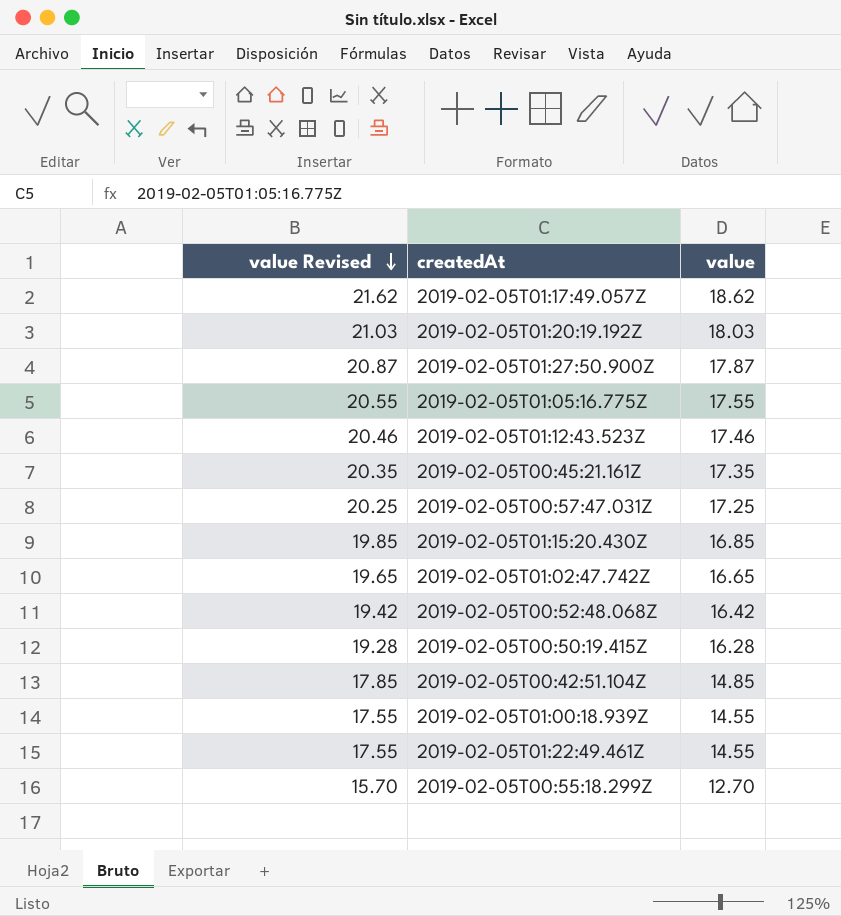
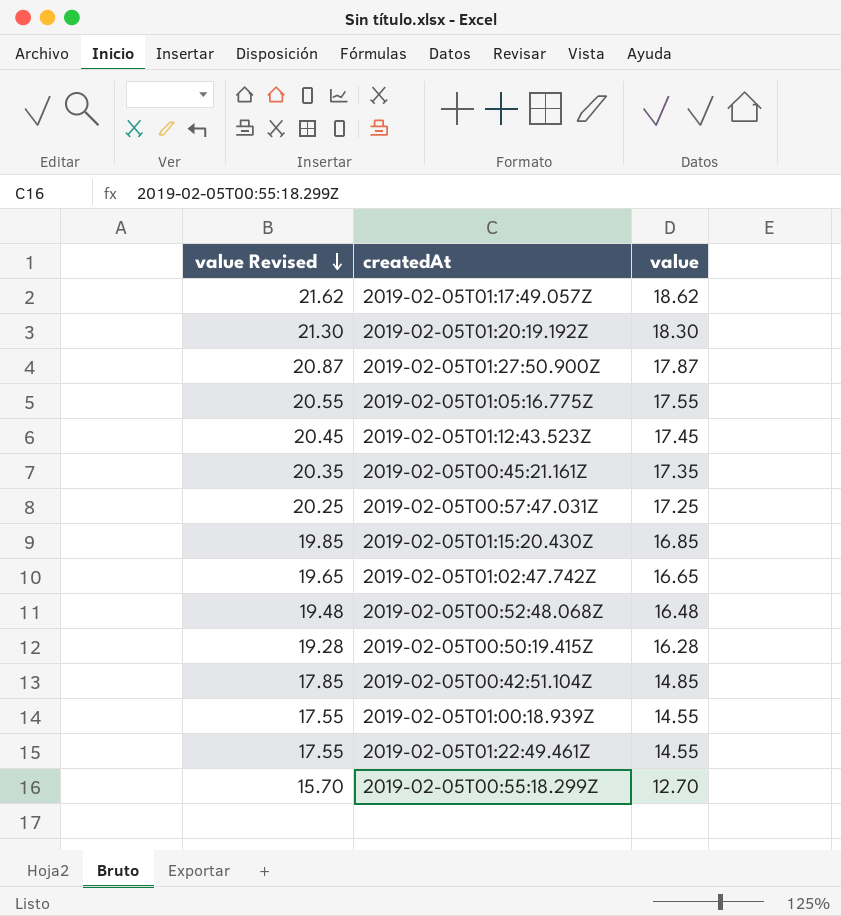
2019-02-05T01:20:19.192Z | value Revised: 21.03 -> 21.30
2019-02-05T01:20:19.192Z | value: 18.03 -> 18.30
2019-02-05T01:12:43.523Z | value Revised: 20.46 -> 20.45
2019-02-05T01:12:43.523Z | value: 17.46 -> 17.45
2019-02-05T00:52:48.068Z | value Revised: 19.42 -> 19.48
2019-02-05T00:52:48.068Z | value: 16.42 -> 16.48

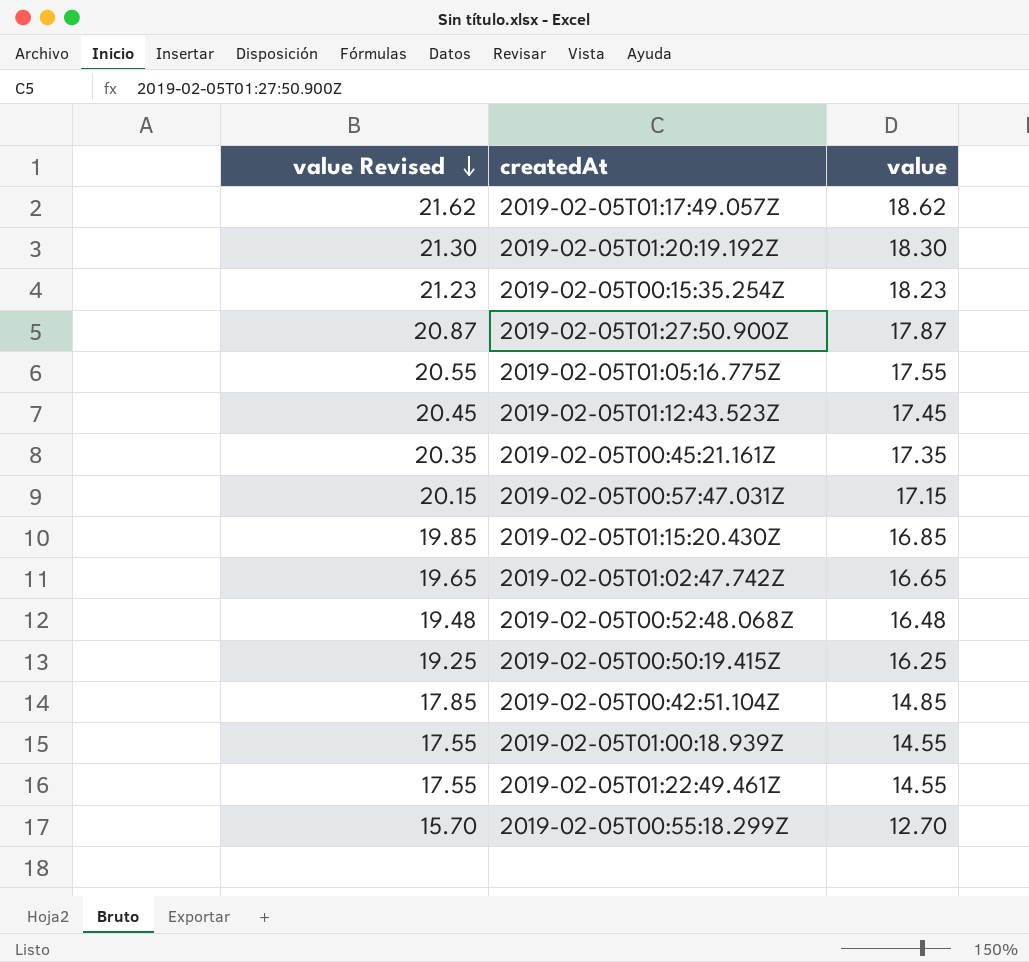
row 2019-02-05T00:15:35.254Z: none -> 21.23 | 18.23
2019-02-05T00:57:47.031Z | value Revised: 20.25 -> 20.15
2019-02-05T00:57:47.031Z | value: 17.25 -> 17.15
2019-02-05T00:50:19.415Z | value Revised: 19.28 -> 19.25
2019-02-05T00:50:19.415Z | value: 16.28 -> 16.25

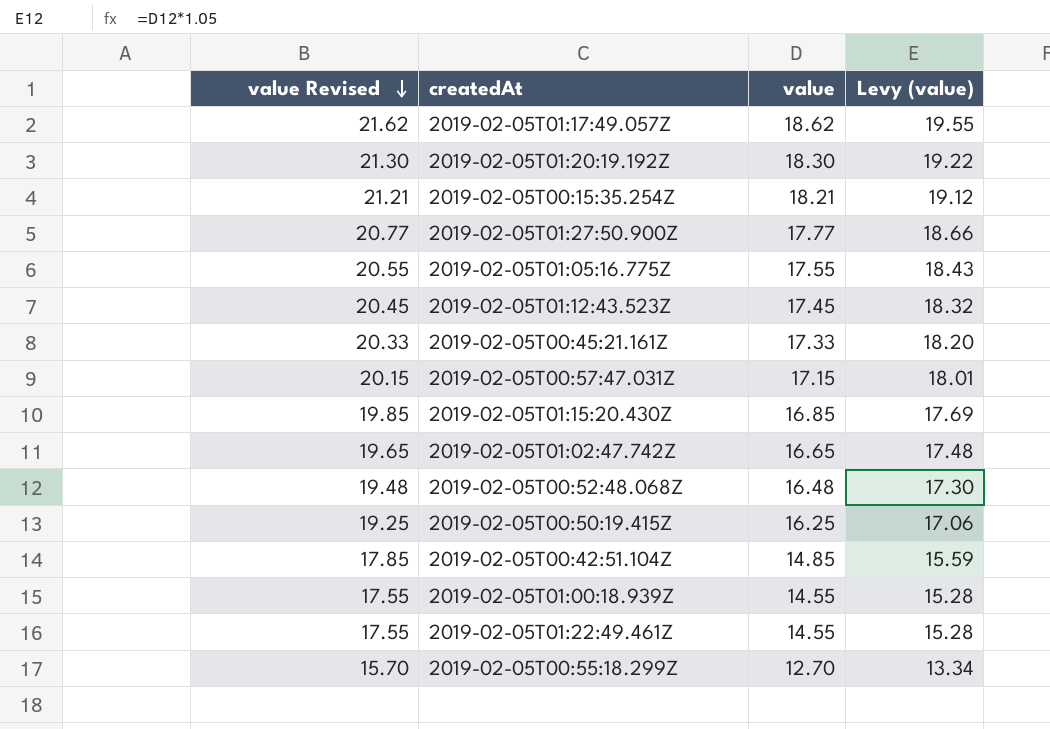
column Levy (value) | formula: none -> [value] * 1.05
2019-02-05T00:15:35.254Z | value Revised: 21.23 -> 21.21
2019-02-05T00:15:35.254Z | value: 18.23 -> 18.21
2019-02-05T01:27:50.900Z | value Revised: 20.87 -> 20.77
2019-02-05T01:27:50.900Z | value: 17.87 -> 17.77
2019-02-05T00:45:21.161Z | value Revised: 20.35 -> 20.33
2019-02-05T00:45:21.161Z | value: 17.35 -> 17.33

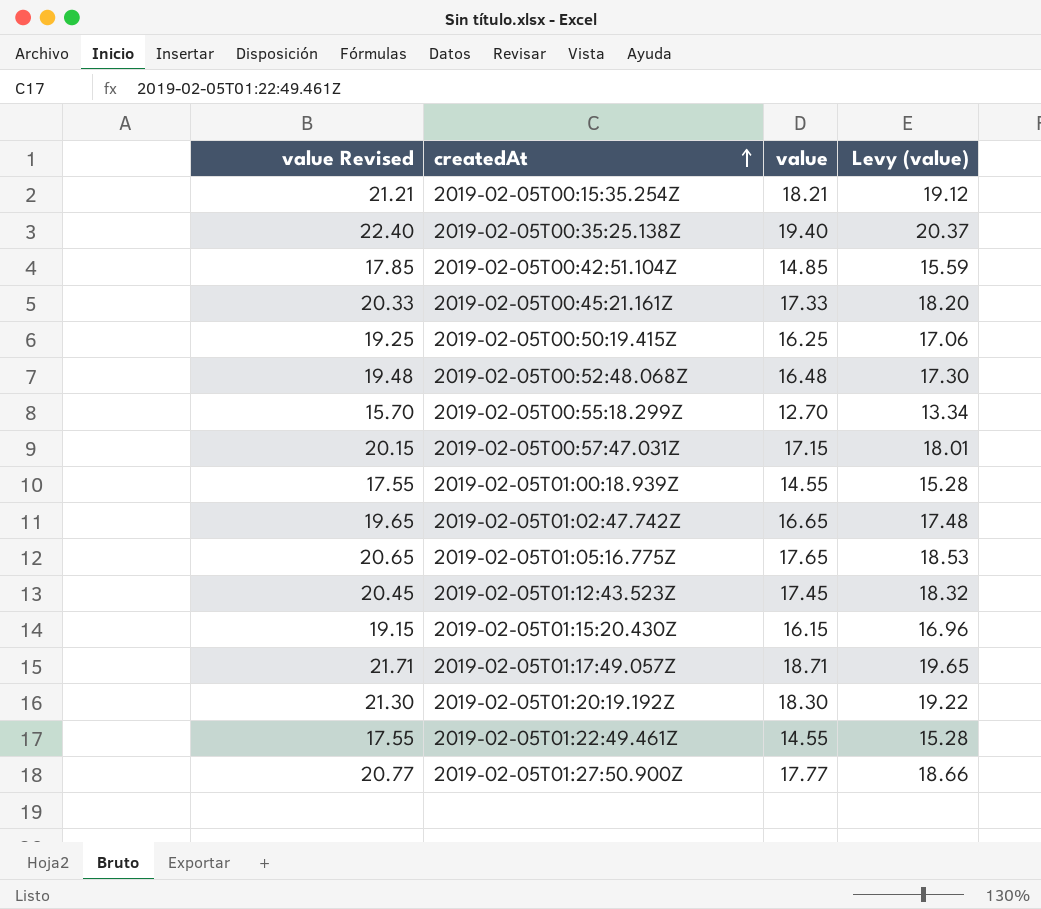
row order: value Revised descending -> createdAt ascending
row 2019-02-05T00:35:25.138Z: none -> 22.40 | 19.40 | 20.37
2019-02-05T01:05:16.775Z | value Revised: 20.55 -> 20.65
2019-02-05T01:05:16.775Z | value: 17.55 -> 17.65
2019-02-05T01:05:16.775Z | Levy (value): 18.43 -> 18.53
2019-02-05T01:15:20.430Z | value Revised: 19.85 -> 19.15
2019-02-05T01:15:20.430Z | value: 16.85 -> 16.15
2019-02-05T01:15:20.430Z | Levy (value): 17.69 -> 16.96
2019-02-05T01:17:49.057Z | value Revised: 21.62 -> 21.71
2019-02-05T01:17:49.057Z | value: 18.62 -> 18.71
2019-02-05T01:17:49.057Z | Levy (value): 19.55 -> 19.65

